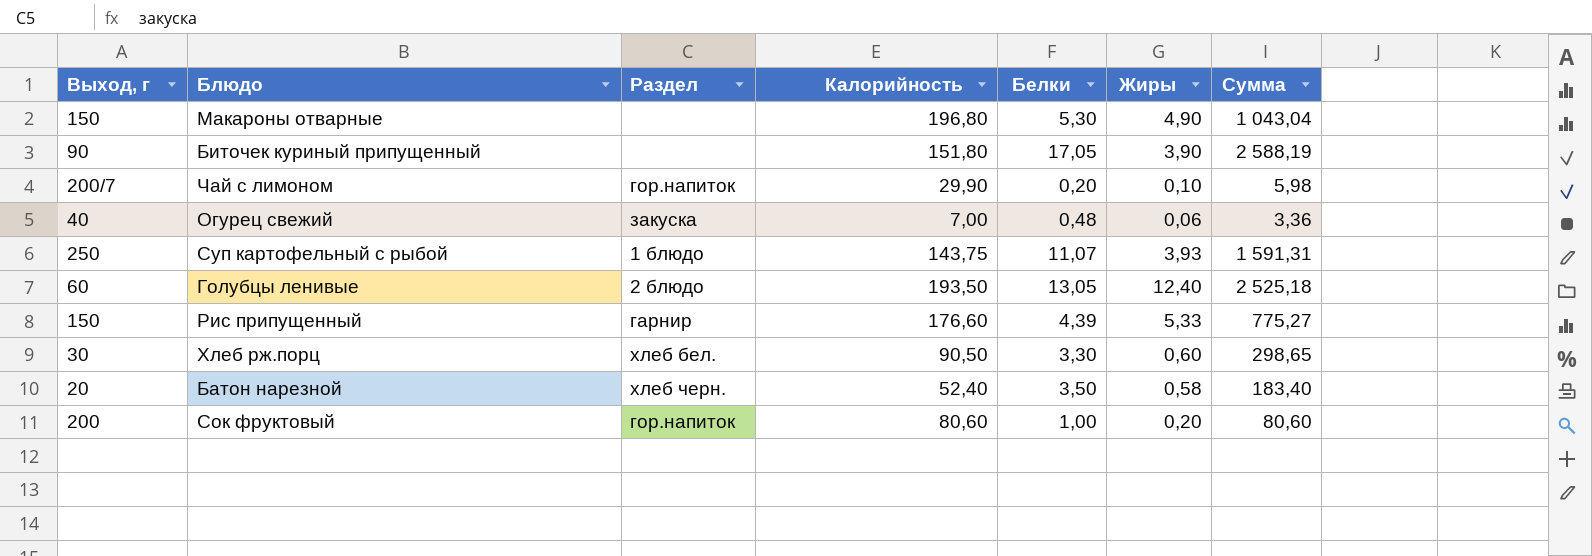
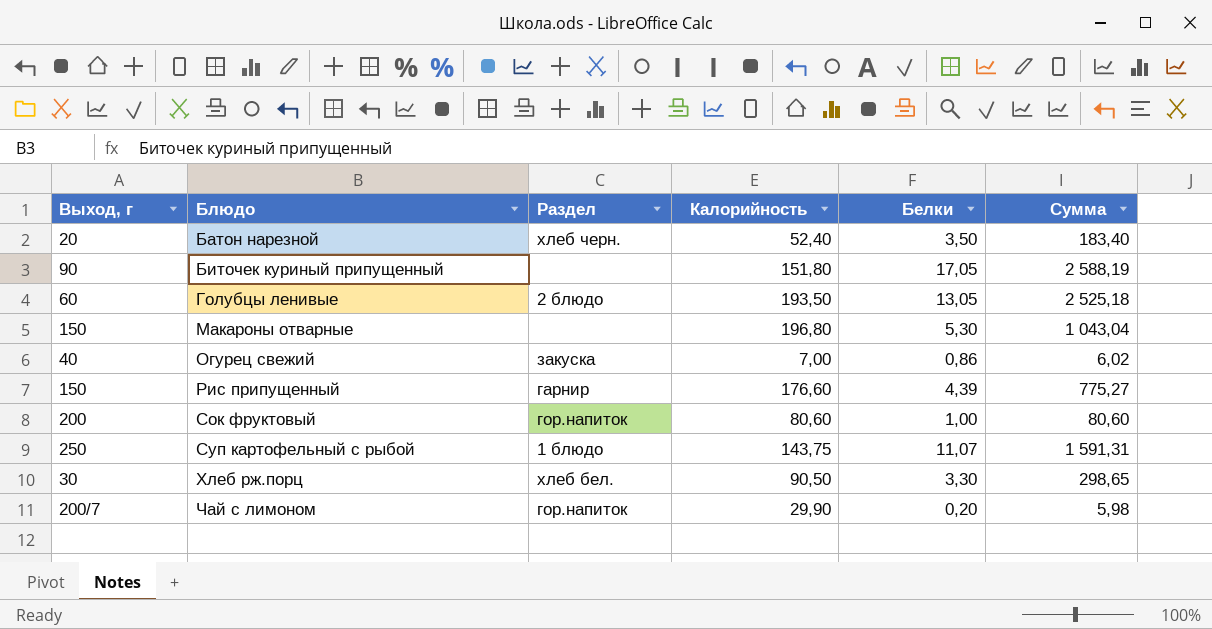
row order: none -> Блюдо ascending
column Жиры | position: 6 -> none
Огурец свежий | Белки: 0,48 -> 0,86
Огурец свежий | Сумма: 3,36 -> 6,02

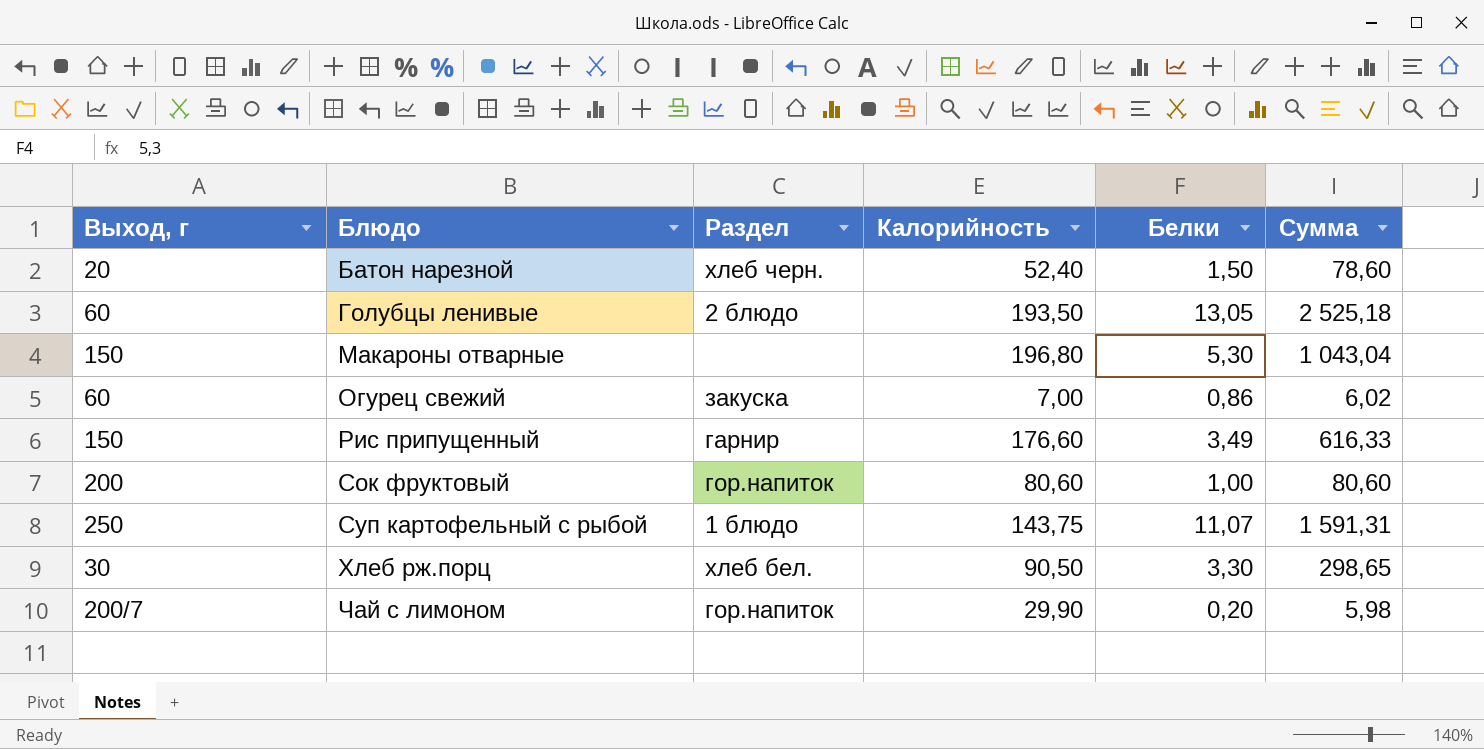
row Биточек куриный припущенный: 90 | none | 151,80 | 17,05 | 2 588,19 -> none
Батон нарезной | Белки: 3,50 -> 1,50
Батон нарезной | Сумма: 183,40 -> 78,60
Огурец свежий | Выход, г: 40 -> 60
Рис припущенный | Белки: 4,39 -> 3,49
Рис припущенный | Сумма: 775,27 -> 616,33

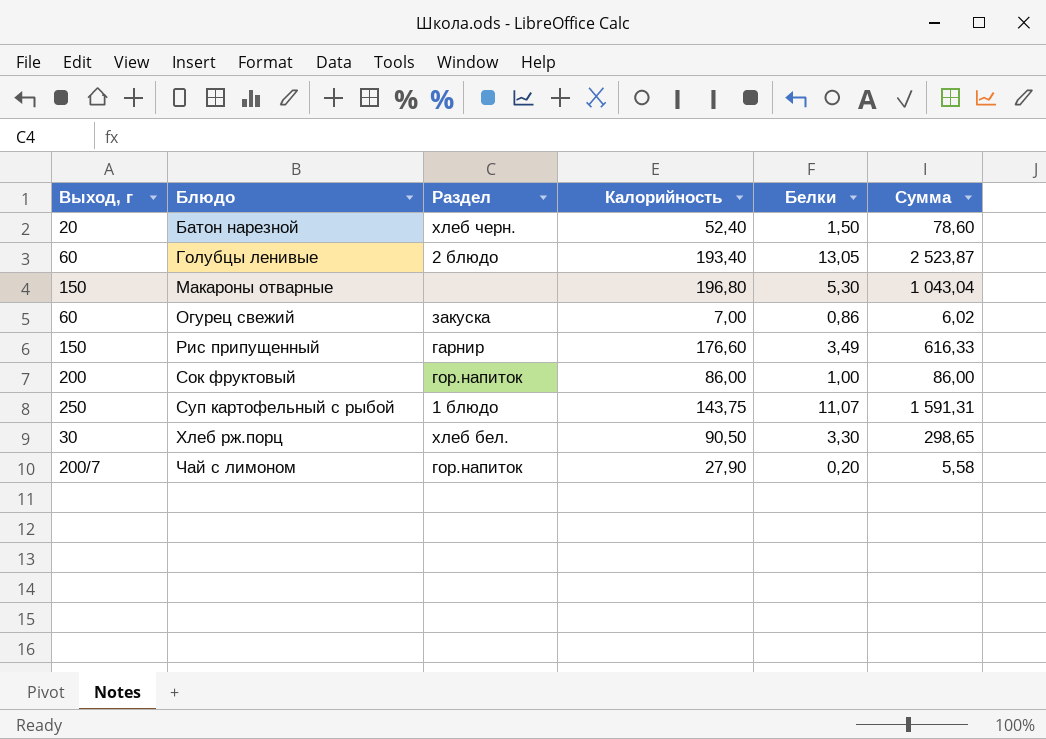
Голубцы ленивые | Калорийность: 193,50 -> 193,40
Голубцы ленивые | Сумма: 2 525,18 -> 2 523,87
Сок фруктовый | Калорийность: 80,60 -> 86,00
Сок фруктовый | Сумма: 80,60 -> 86,00
Чай с лимоном | Калорийность: 29,90 -> 27,90
Чай с лимоном | Сумма: 5,98 -> 5,58

